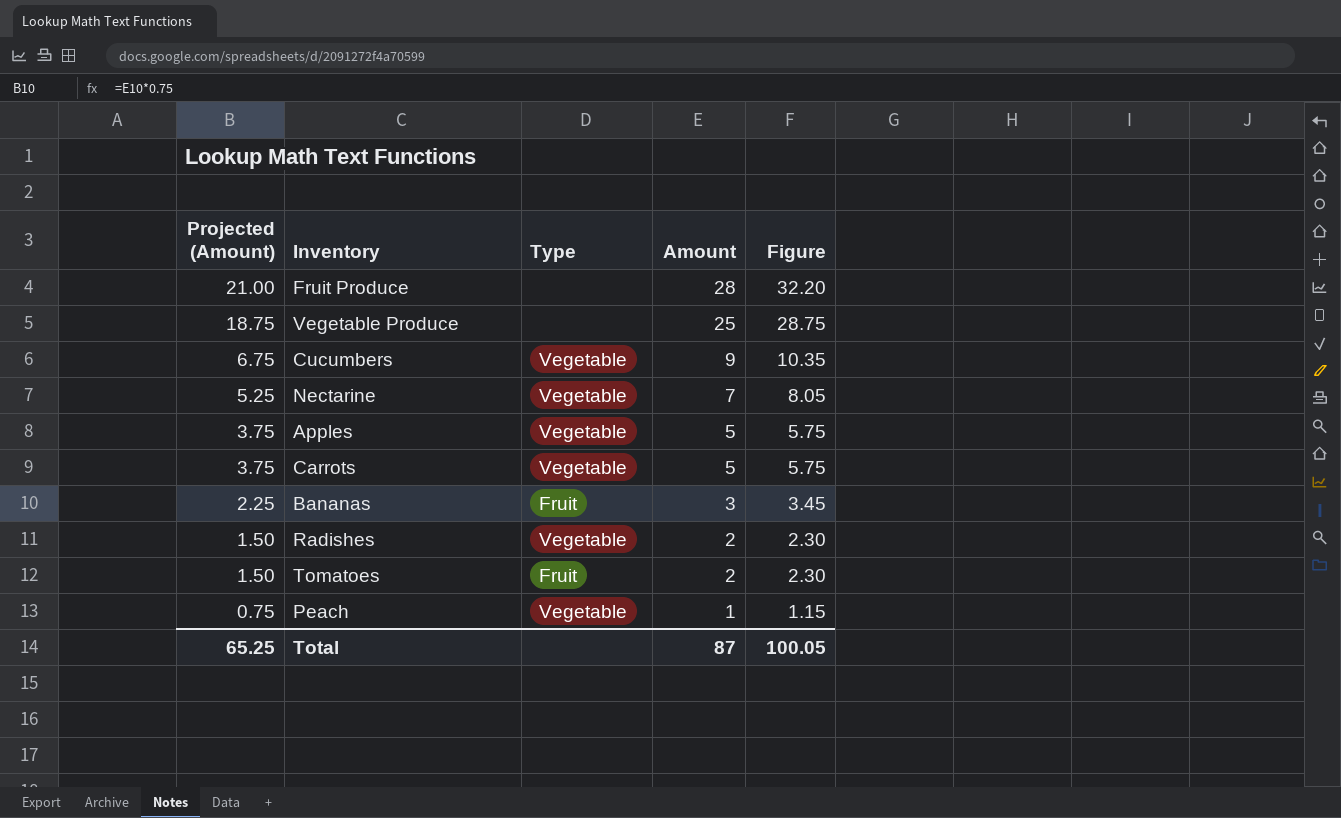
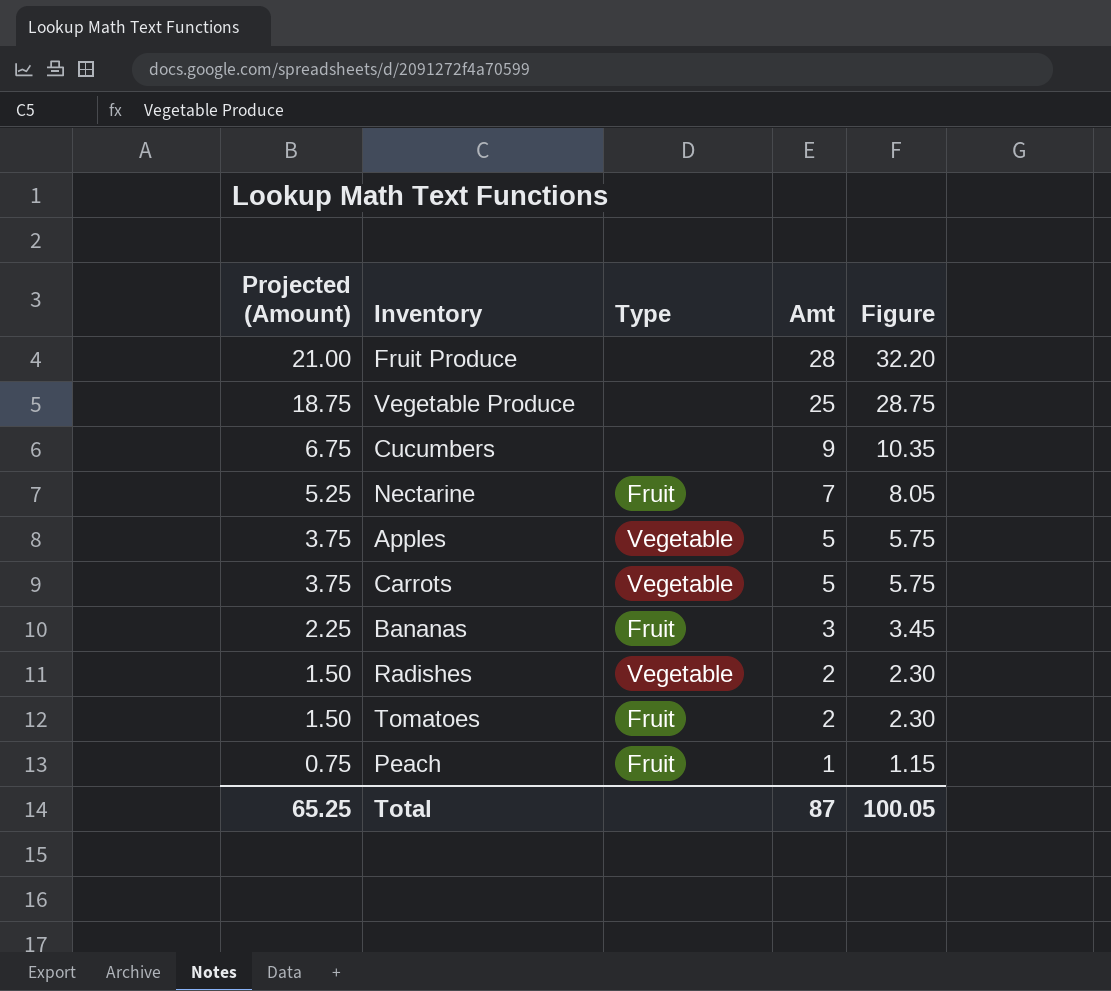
column name: Amount -> Amt
Cucumbers | Type: Vegetable -> none
Nectarine | Type: Vegetable -> Fruit
Peach | Type: Vegetable -> Fruit

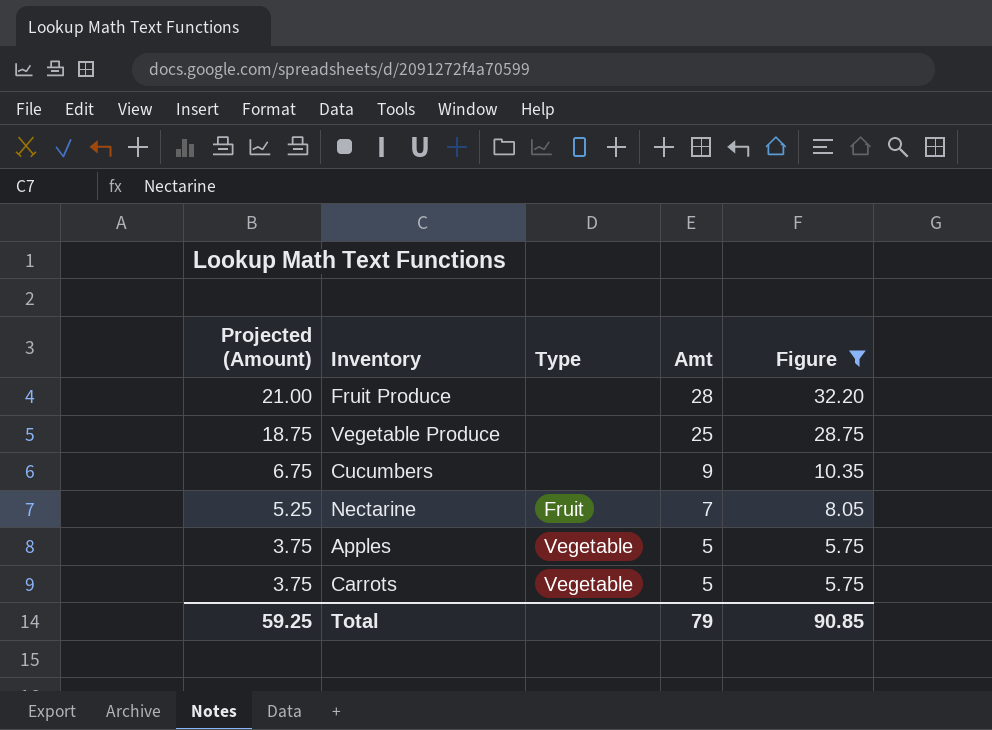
filter: none -> Figure >= 5.75
Total | Projected (Amount): 65.25 -> 59.25
Total | Amt: 87 -> 79
Total | Figure: 100.05 -> 90.85

